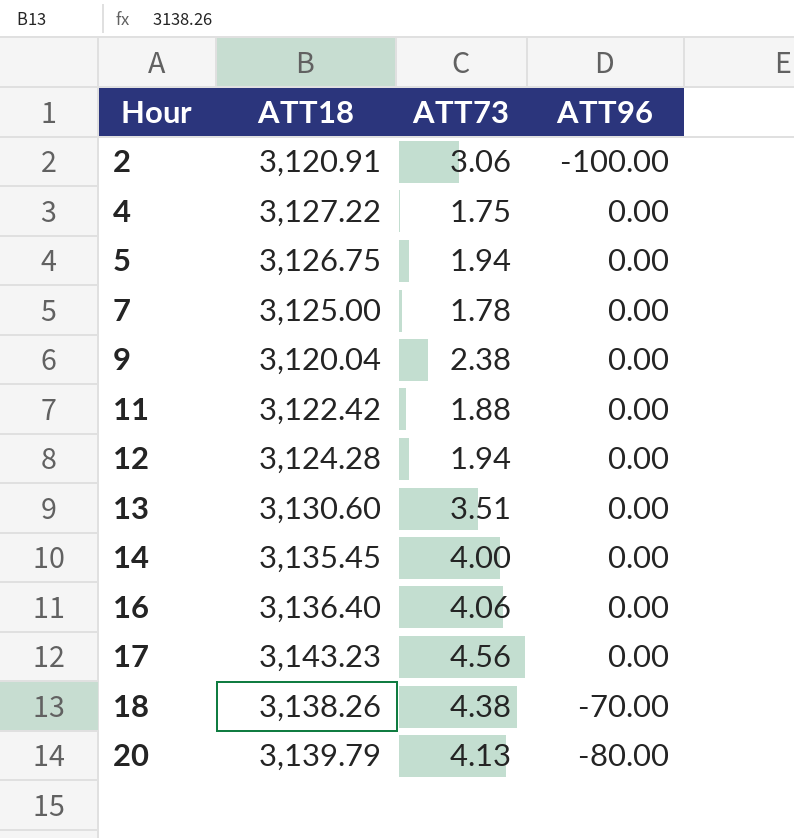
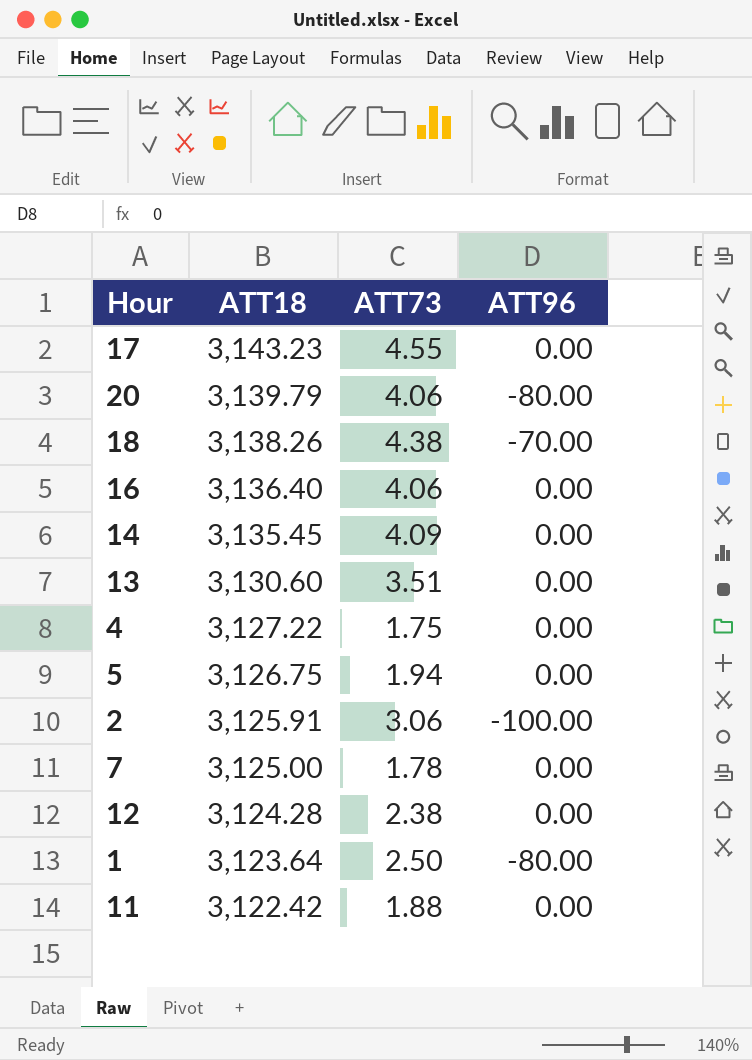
row order: Hour ascending -> ATT18 descending
row 9: 3,120.04 | 2.38 | 0.00 -> none
17 | ATT73: 4.56 -> 4.55
20 | ATT73: 4.13 -> 4.06
14 | ATT73: 4.00 -> 4.09
2 | ATT18: 3,120.91 -> 3,125.91
12 | ATT73: 1.94 -> 2.38
row 1: none -> 3,123.64 | 2.50 | -80.00

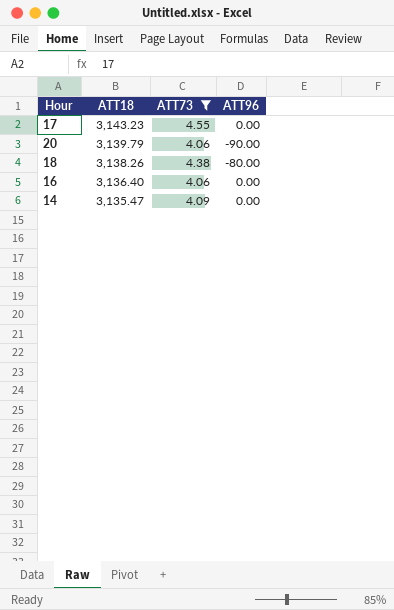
filter: none -> ATT73 >= 4.06
20 | ATT96: -80.00 -> -90.00
18 | ATT96: -70.00 -> -80.00
14 | ATT18: 3,135.45 -> 3,135.47

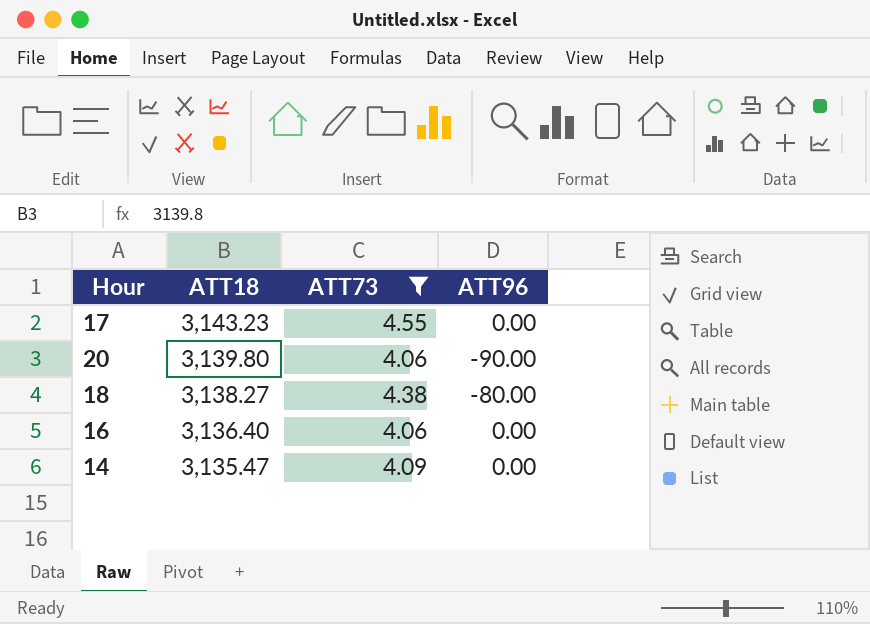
20 | ATT18: 3,139.79 -> 3,139.80
18 | ATT18: 3,138.26 -> 3,138.27

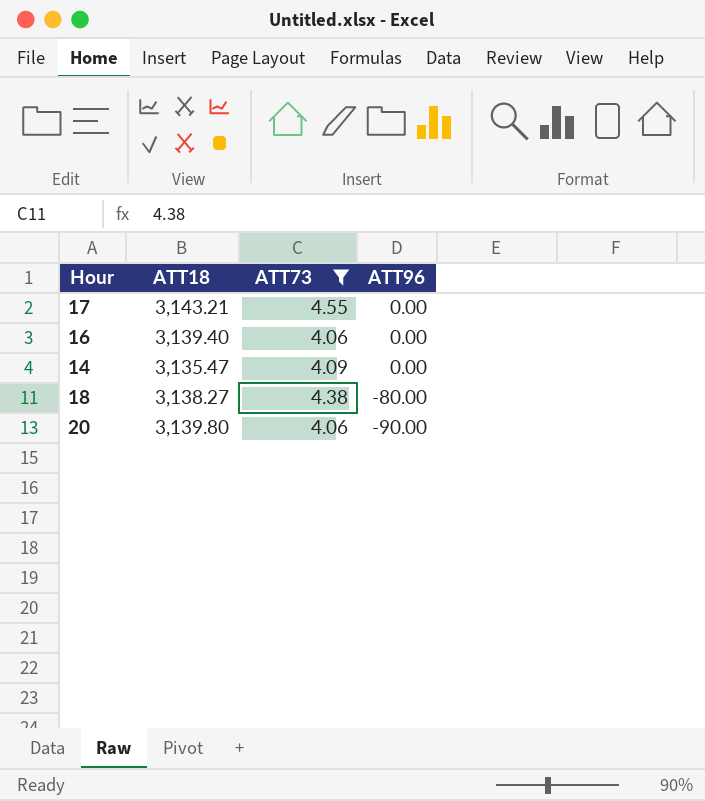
row order: ATT18 descending -> ATT96 descending
17 | ATT18: 3,143.23 -> 3,143.21
16 | ATT18: 3,136.40 -> 3,139.40

